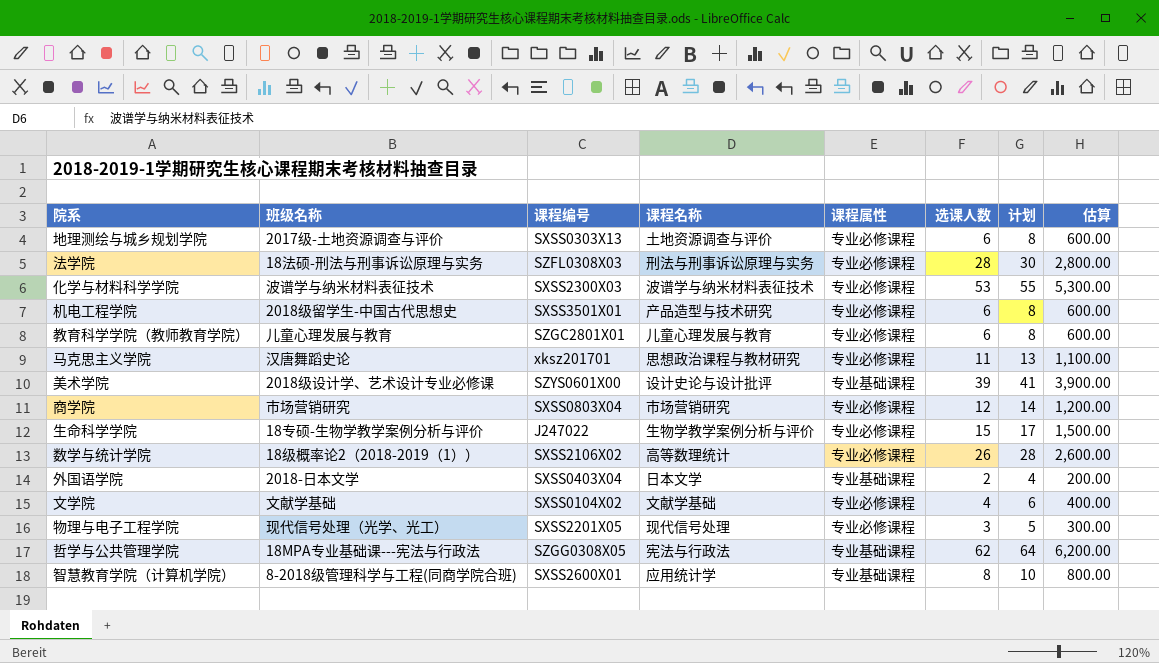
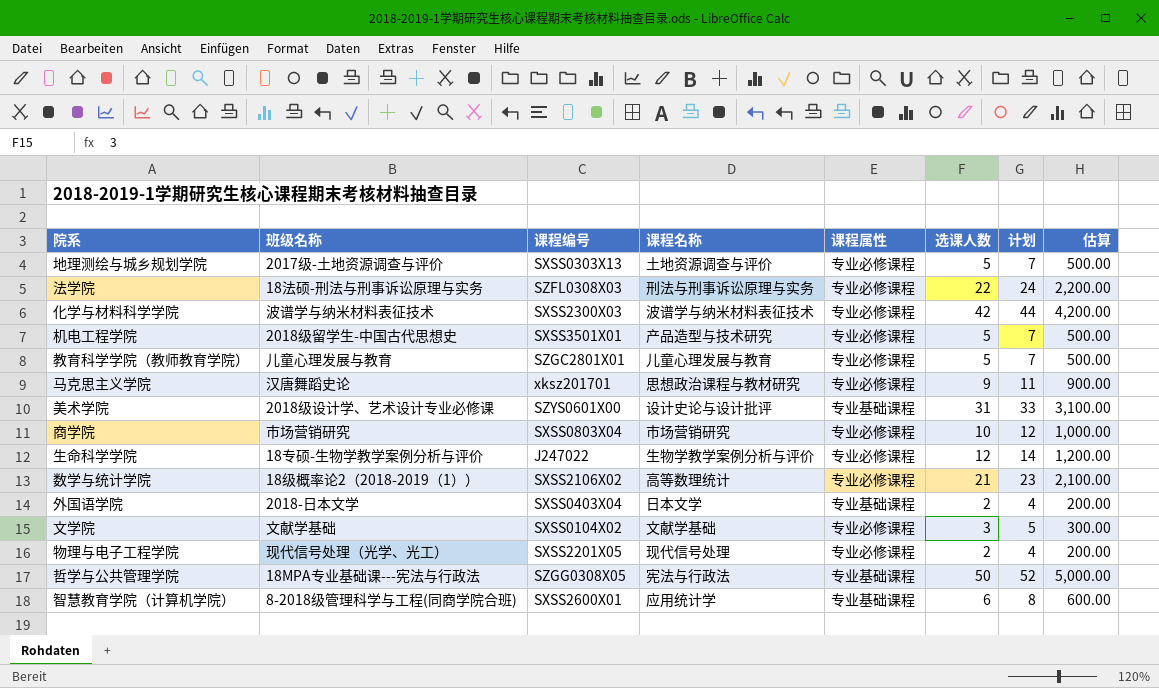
地理测绘与城乡规划学院 | 选课人数: 6 -> 5
地理测绘与城乡规划学院 | 计划: 8 -> 7
地理测绘与城乡规划学院 | 估算: 600.00 -> 500.00
法学院 | 选课人数: 28 -> 22
法学院 | 计划: 30 -> 24
法学院 | 估算: 2,800.00 -> 2,200.00
化学与材料科学学院 | 选课人数: 53 -> 42
化学与材料科学学院 | 计划: 55 -> 44
化学与材料科学学院 | 估算: 5,300.00 -> 4,200.00
机电工程学院 | 选课人数: 6 -> 5
机电工程学院 | 计划: 8 -> 7
机电工程学院 | 估算: 600.00 -> 500.00
教育科学学院（教师教育学院） | 选课人数: 6 -> 5
教育科学学院（教师教育学院） | 计划: 8 -> 7
教育科学学院（教师教育学院） | 估算: 600.00 -> 500.00
马克思主义学院 | 选课人数: 11 -> 9
马克思主义学院 | 计划: 13 -> 11
马克思主义学院 | 估算: 1,100.00 -> 900.00
美术学院 | 选课人数: 39 -> 31
美术学院 | 计划: 41 -> 33
美术学院 | 估算: 3,900.00 -> 3,100.00
商学院 | 选课人数: 12 -> 10
商学院 | 计划: 14 -> 12
商学院 | 估算: 1,200.00 -> 1,000.00
生命科学学院 | 选课人数: 15 -> 12
生命科学学院 | 计划: 17 -> 14
生命科学学院 | 估算: 1,500.00 -> 1,200.00
数学与统计学院 | 选课人数: 26 -> 21
数学与统计学院 | 计划: 28 -> 23
数学与统计学院 | 估算: 2,600.00 -> 2,100.00
文学院 | 选课人数: 4 -> 3
文学院 | 计划: 6 -> 5
文学院 | 估算: 400.00 -> 300.00
物理与电子工程学院 | 选课人数: 3 -> 2
物理与电子工程学院 | 计划: 5 -> 4
物理与电子工程学院 | 估算: 300.00 -> 200.00
哲学与公共管理学院 | 选课人数: 62 -> 50
哲学与公共管理学院 | 计划: 64 -> 52
哲学与公共管理学院 | 估算: 6,200.00 -> 5,000.00
智慧教育学院（计算机学院） | 选课人数: 8 -> 6
智慧教育学院（计算机学院） | 计划: 10 -> 8
智慧教育学院（计算机学院） | 估算: 800.00 -> 600.00

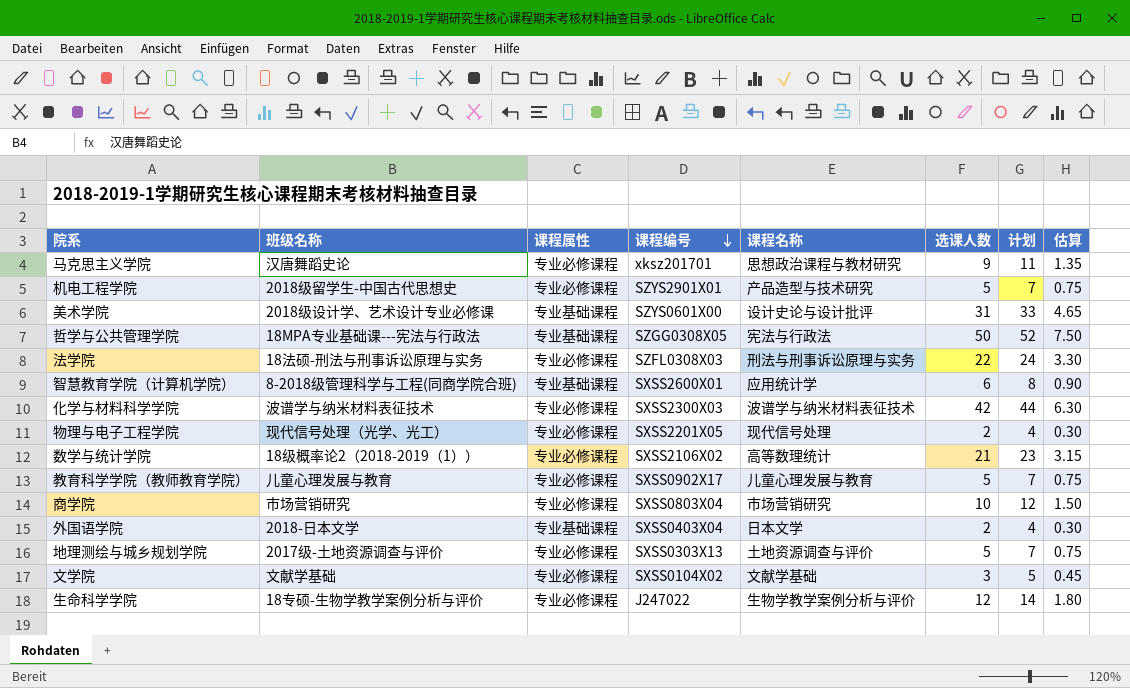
row order: none -> 课程编号 descending
column 课程属性 | position: 5 -> 3
column 估算 | formula: [选课人数] * 100 -> [选课人数] * 0.15
机电工程学院 | 课程编号: SXSS3501X01 -> SZYS2901X01
教育科学学院（教师教育学院） | 课程编号: SZGC2801X01 -> SXSS0902X17

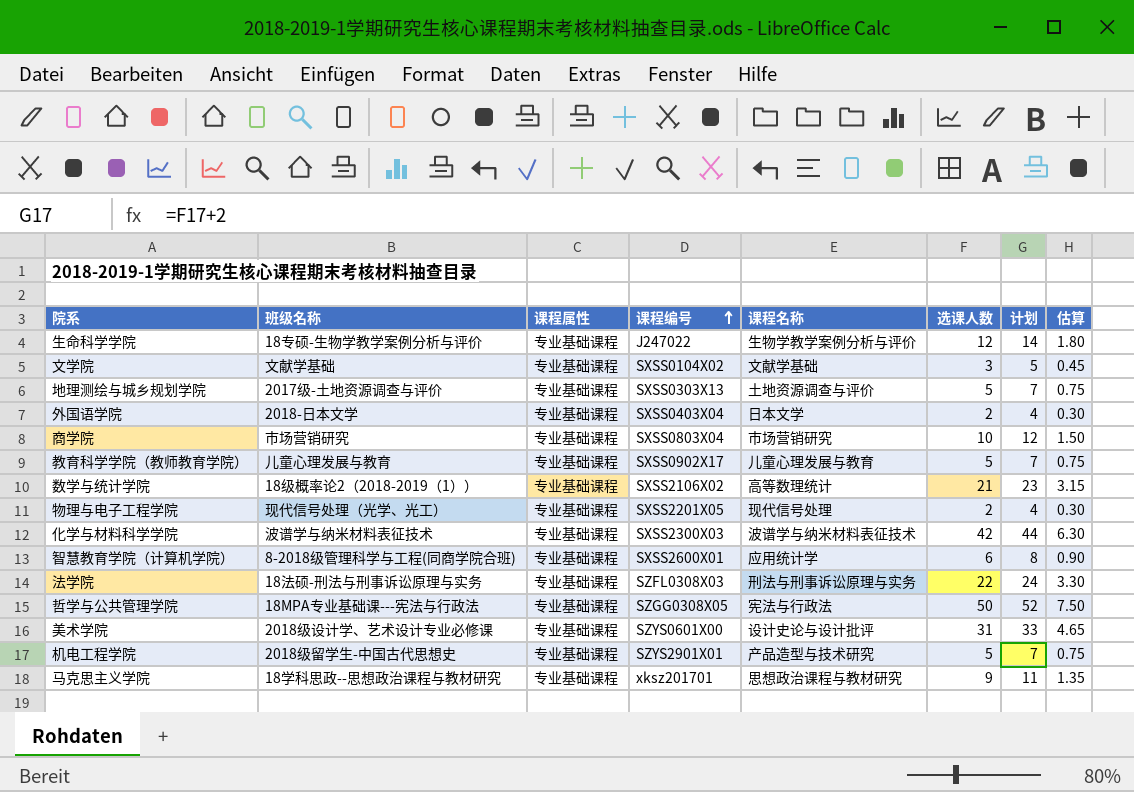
row order: 课程编号 descending -> 课程编号 ascending
生命科学学院 | 课程属性: 专业必修课程 -> 专业基础课程
文学院 | 课程属性: 专业必修课程 -> 专业基础课程
地理测绘与城乡规划学院 | 课程属性: 专业必修课程 -> 专业基础课程
商学院 | 课程属性: 专业必修课程 -> 专业基础课程
教育科学学院（教师教育学院） | 课程属性: 专业必修课程 -> 专业基础课程
数学与统计学院 | 课程属性: 专业必修课程 -> 专业基础课程
物理与电子工程学院 | 课程属性: 专业必修课程 -> 专业基础课程
化学与材料科学学院 | 课程属性: 专业必修课程 -> 专业基础课程
法学院 | 课程属性: 专业必修课程 -> 专业基础课程
机电工程学院 | 课程属性: 专业必修课程 -> 专业基础课程
马克思主义学院 | 班级名称: 汉唐舞蹈史论 -> 18学科思政--思想政治课程与教材研究
马克思主义学院 | 课程属性: 专业必修课程 -> 专业基础课程

